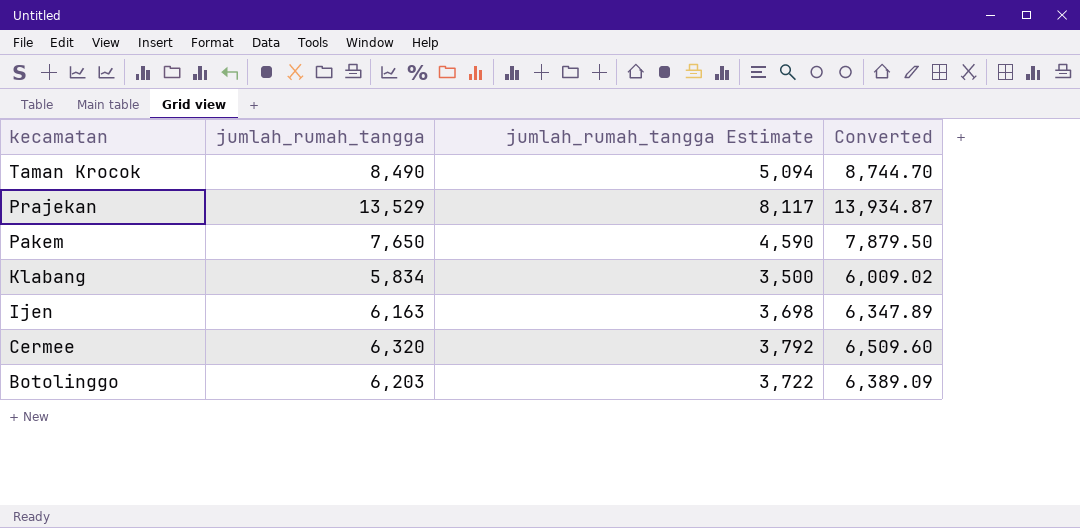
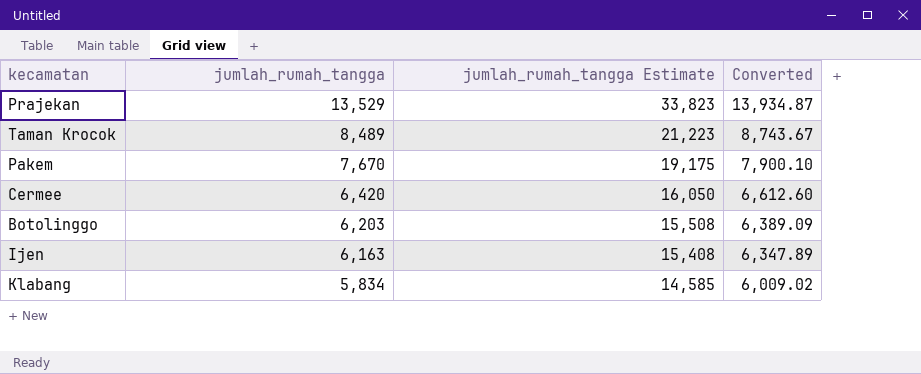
row order: kecamatan descending -> jumlah_rumah_tangga descending
column jumlah_rumah_tangga Estimate | formula: [jumlah_rumah_tangga] * 0.6 -> [jumlah_rumah_tangga] * 2.5
Taman Krocok | jumlah_rumah_tangga: 8,490 -> 8,489
Taman Krocok | Converted: 8,744.70 -> 8,743.67
Pakem | jumlah_rumah_tangga: 7,650 -> 7,670
Pakem | Converted: 7,879.50 -> 7,900.10
Cermee | jumlah_rumah_tangga: 6,320 -> 6,420
Cermee | Converted: 6,509.60 -> 6,612.60

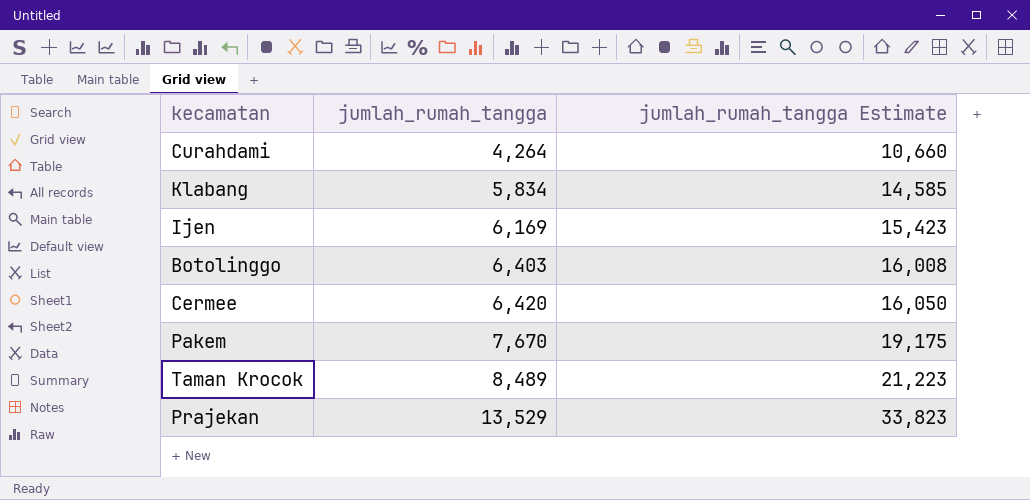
row order: jumlah_rumah_tangga descending -> jumlah_rumah_tangga ascending
column Converted | formula: [jumlah_rumah_tangga] * 1.03 -> none
row Curahdami: none -> 4,264 | 10,660
Ijen | jumlah_rumah_tangga: 6,163 -> 6,169
Ijen | jumlah_rumah_tangga Estimate: 15,408 -> 15,423
Botolinggo | jumlah_rumah_tangga: 6,203 -> 6,403
Botolinggo | jumlah_rumah_tangga Estimate: 15,508 -> 16,008

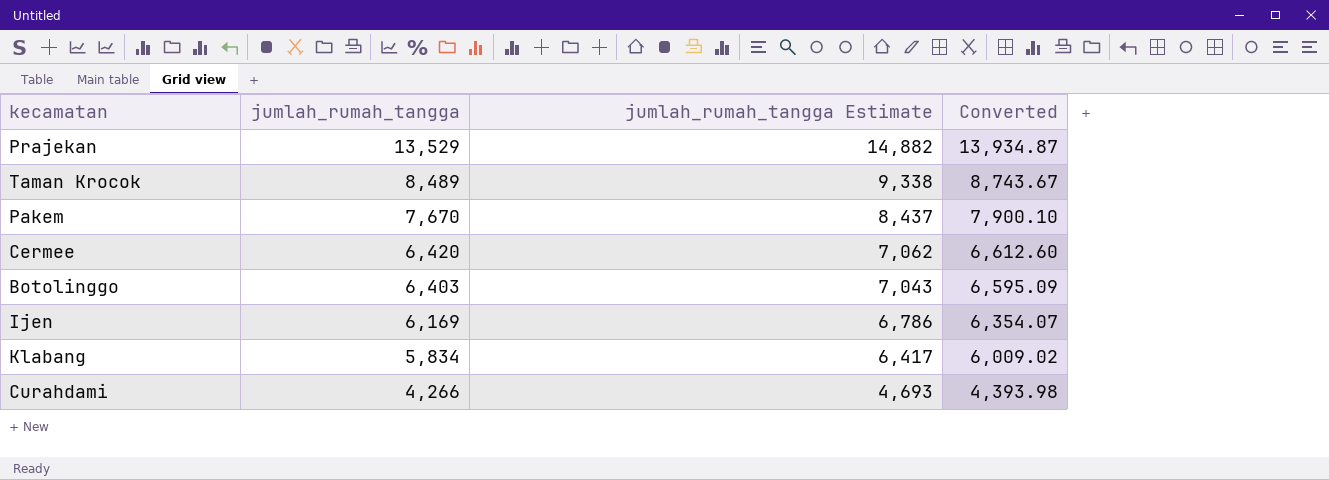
row order: jumlah_rumah_tangga ascending -> jumlah_rumah_tangga descending
column jumlah_rumah_tangga Estimate | formula: [jumlah_rumah_tangga] * 2.5 -> [jumlah_rumah_tangga] * 1.1
column Converted | formula: none -> [jumlah_rumah_tangga] * 1.03
Curahdami | jumlah_rumah_tangga: 4,264 -> 4,266

